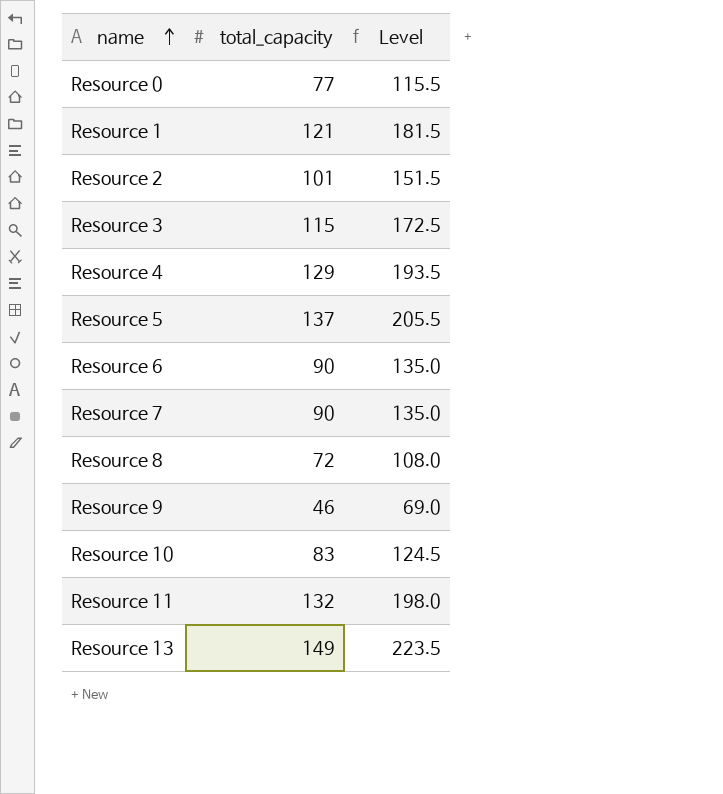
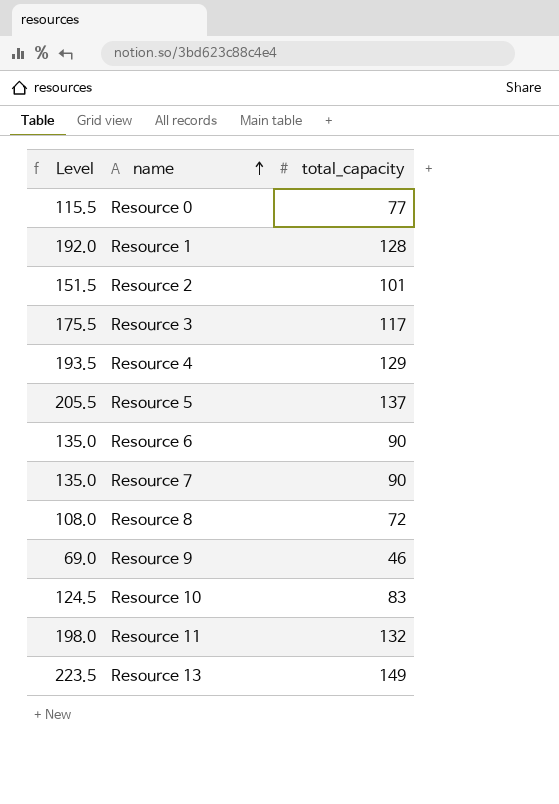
column Level | position: 3 -> 1
Resource 1 | Level: 181.5 -> 192.0
Resource 1 | total_capacity: 121 -> 128
Resource 3 | Level: 172.5 -> 175.5
Resource 3 | total_capacity: 115 -> 117

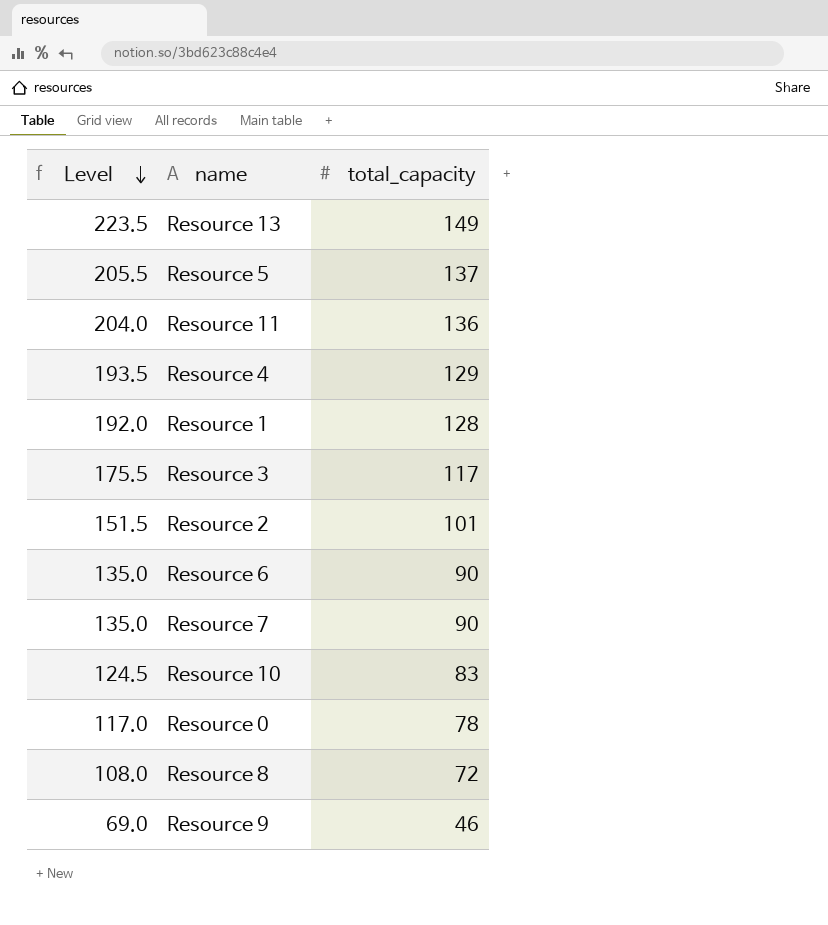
row order: name ascending -> Level descending
Resource 11 | Level: 198.0 -> 204.0
Resource 11 | total_capacity: 132 -> 136
Resource 0 | Level: 115.5 -> 117.0
Resource 0 | total_capacity: 77 -> 78

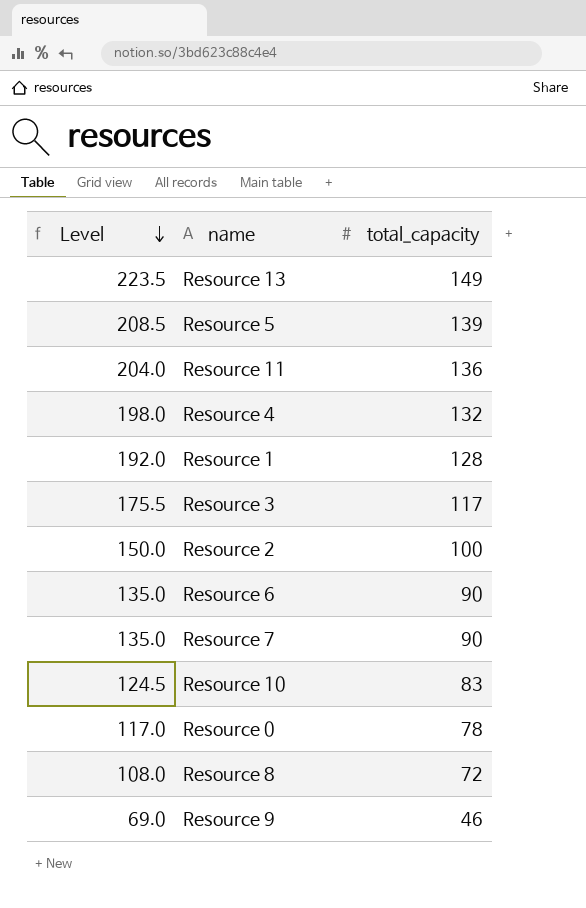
Resource 5 | Level: 205.5 -> 208.5
Resource 5 | total_capacity: 137 -> 139
Resource 4 | Level: 193.5 -> 198.0
Resource 4 | total_capacity: 129 -> 132
Resource 2 | Level: 151.5 -> 150.0
Resource 2 | total_capacity: 101 -> 100

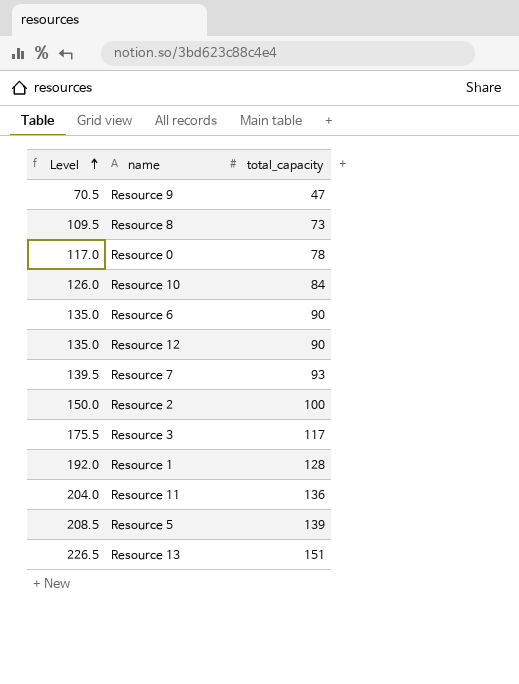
row order: Level descending -> Level ascending
row Resource 4: 198.0 | 132 -> none
Resource 9 | Level: 69.0 -> 70.5
Resource 9 | total_capacity: 46 -> 47
Resource 8 | Level: 108.0 -> 109.5
Resource 8 | total_capacity: 72 -> 73
Resource 10 | Level: 124.5 -> 126.0
Resource 10 | total_capacity: 83 -> 84
row Resource 12: none -> 135.0 | 90
Resource 7 | Level: 135.0 -> 139.5
Resource 7 | total_capacity: 90 -> 93
Resource 13 | Level: 223.5 -> 226.5
Resource 13 | total_capacity: 149 -> 151

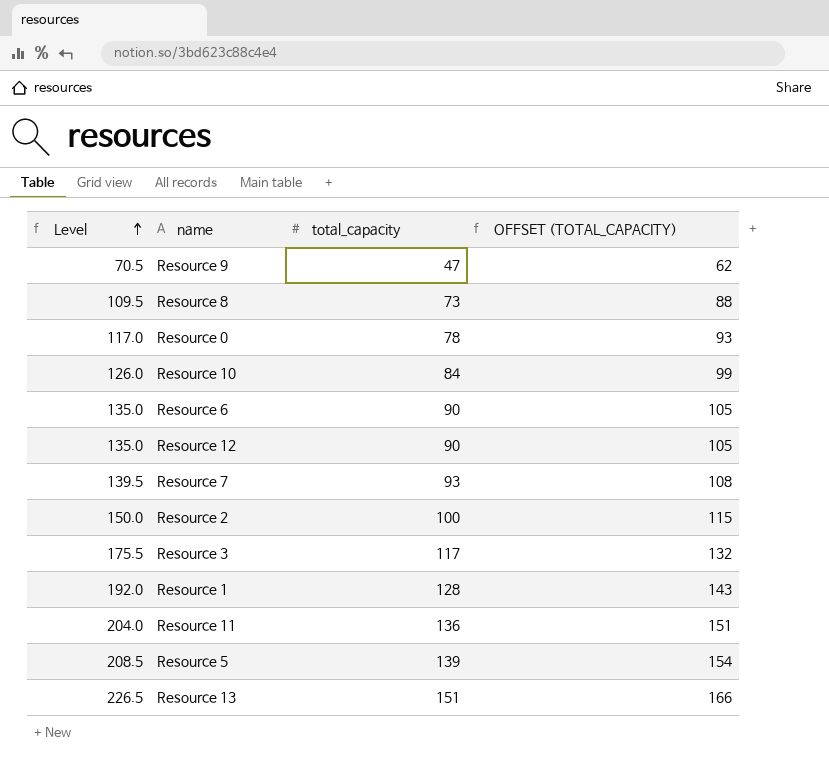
column OFFSET (TOTAL_CAPACITY) | formula: none -> [total_capacity] + 15

